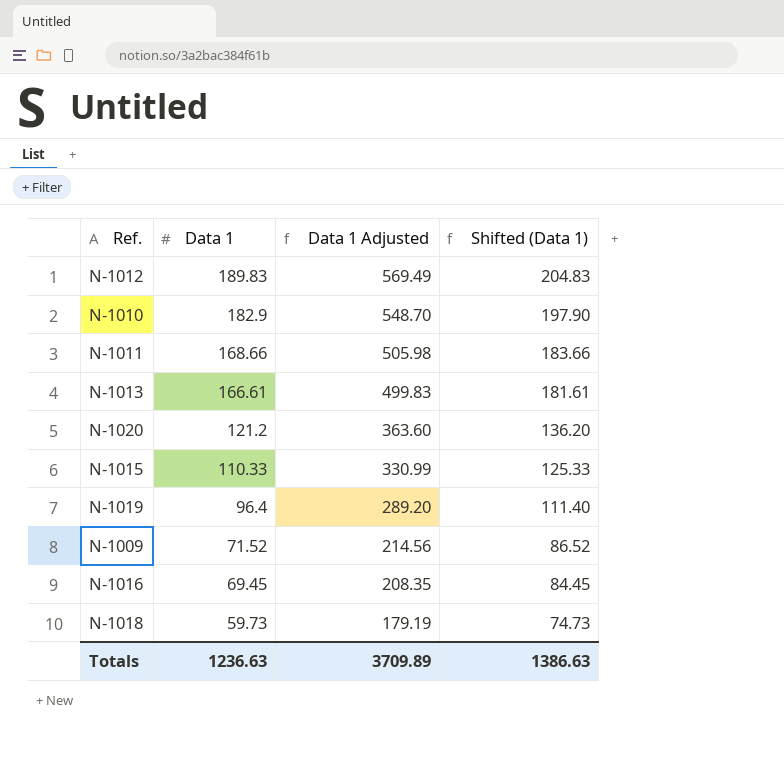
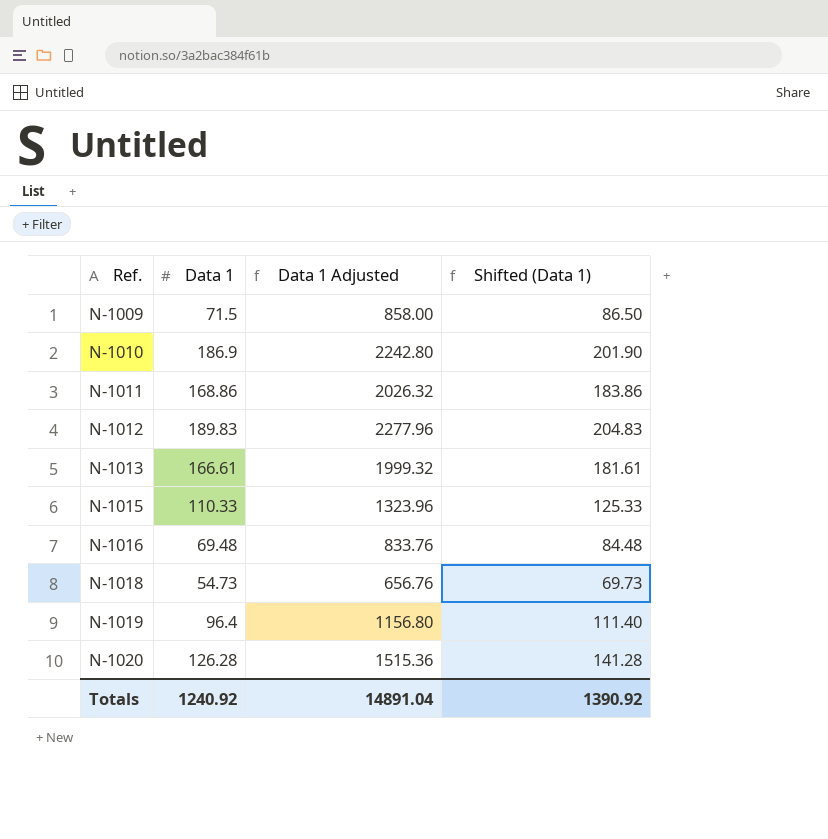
row order: Data 1 descending -> Ref. ascending
column Data 1 Adjusted | formula: [Data 1] * 3 -> [Data 1] * 12
N-1009 | Data 1: 71.52 -> 71.5
N-1009 | Shifted (Data 1): 86.52 -> 86.50
N-1010 | Data 1: 182.9 -> 186.9
N-1010 | Shifted (Data 1): 197.90 -> 201.90
N-1011 | Data 1: 168.66 -> 168.86
N-1011 | Shifted (Data 1): 183.66 -> 183.86
N-1016 | Data 1: 69.45 -> 69.48
N-1016 | Shifted (Data 1): 84.45 -> 84.48
N-1018 | Data 1: 59.73 -> 54.73
N-1018 | Shifted (Data 1): 74.73 -> 69.73
N-1020 | Data 1: 121.2 -> 126.28
N-1020 | Shifted (Data 1): 136.20 -> 141.28
Totals | Data 1: 1236.63 -> 1240.92
Totals | Data 1 Adjusted: 3709.89 -> 14891.04
Totals | Shifted (Data 1): 1386.63 -> 1390.92

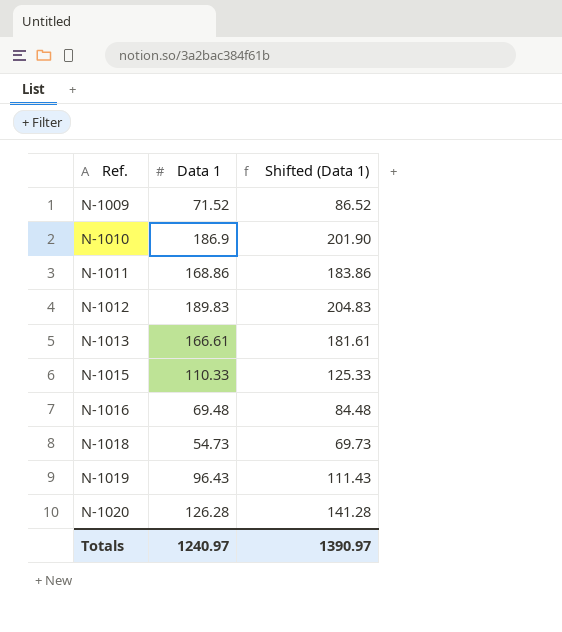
column Data 1 Adjusted | formula: [Data 1] * 12 -> none
N-1009 | Data 1: 71.5 -> 71.52
N-1009 | Shifted (Data 1): 86.50 -> 86.52
N-1019 | Data 1: 96.4 -> 96.43
N-1019 | Shifted (Data 1): 111.40 -> 111.43
Totals | Data 1: 1240.92 -> 1240.97
Totals | Shifted (Data 1): 1390.92 -> 1390.97

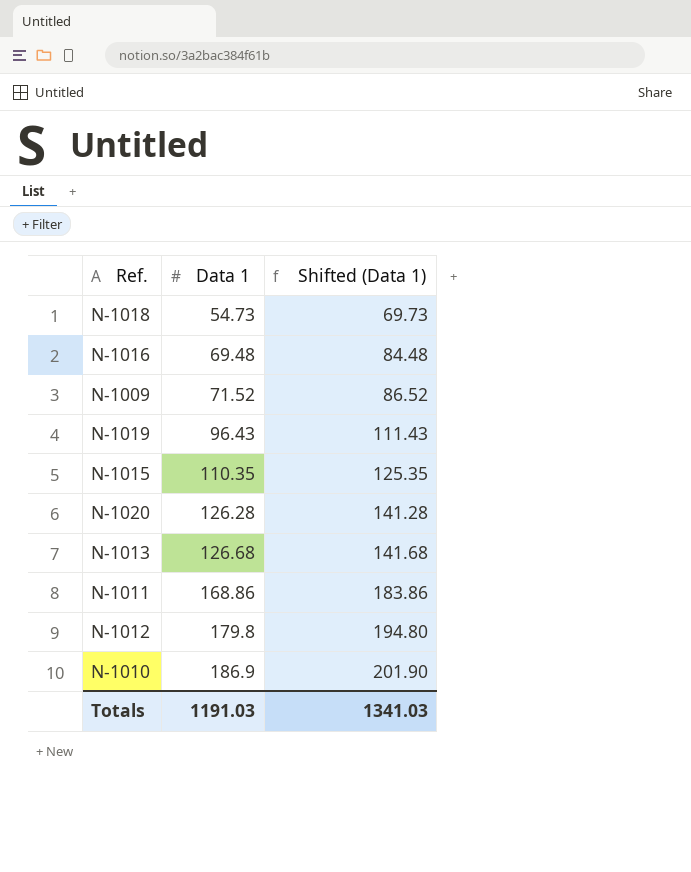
row order: Ref. ascending -> Data 1 ascending
N-1015 | Data 1: 110.33 -> 110.35
N-1015 | Shifted (Data 1): 125.33 -> 125.35
N-1013 | Data 1: 166.61 -> 126.68
N-1013 | Shifted (Data 1): 181.61 -> 141.68
N-1012 | Data 1: 189.83 -> 179.8
N-1012 | Shifted (Data 1): 204.83 -> 194.80
Totals | Data 1: 1240.97 -> 1191.03
Totals | Shifted (Data 1): 1390.97 -> 1341.03

